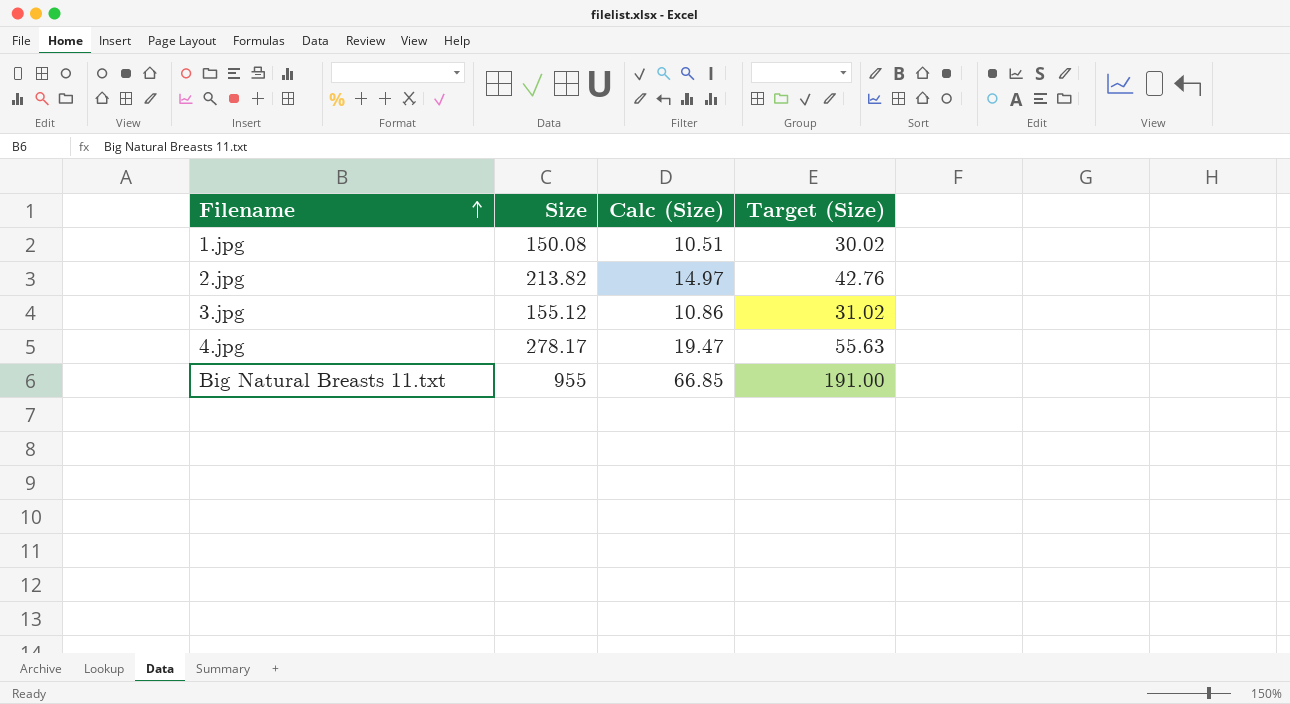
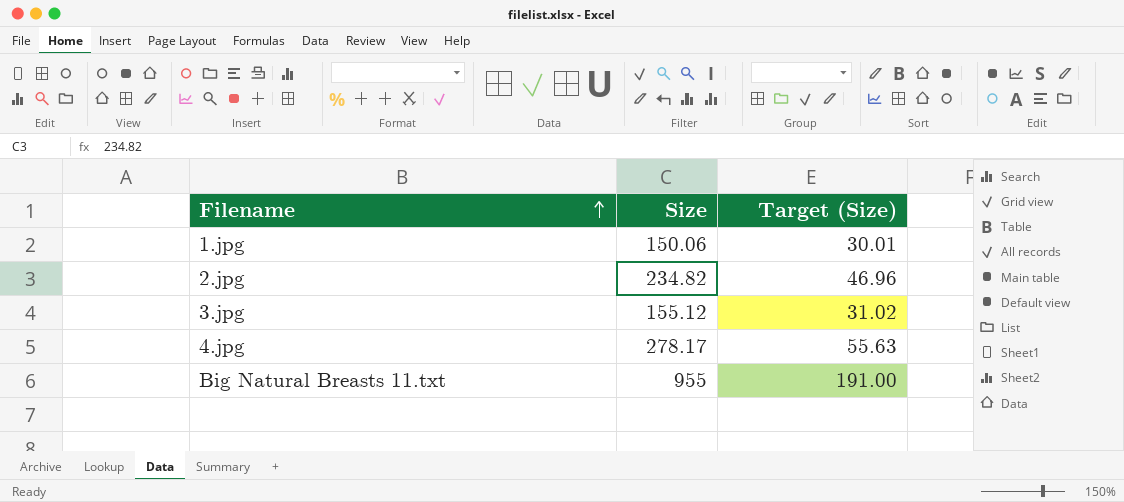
column Calc (Size) | formula: [Size] * 0.07 -> none
1.jpg | Size: 150.08 -> 150.06
1.jpg | Target (Size): 30.02 -> 30.01
2.jpg | Size: 213.82 -> 234.82
2.jpg | Target (Size): 42.76 -> 46.96

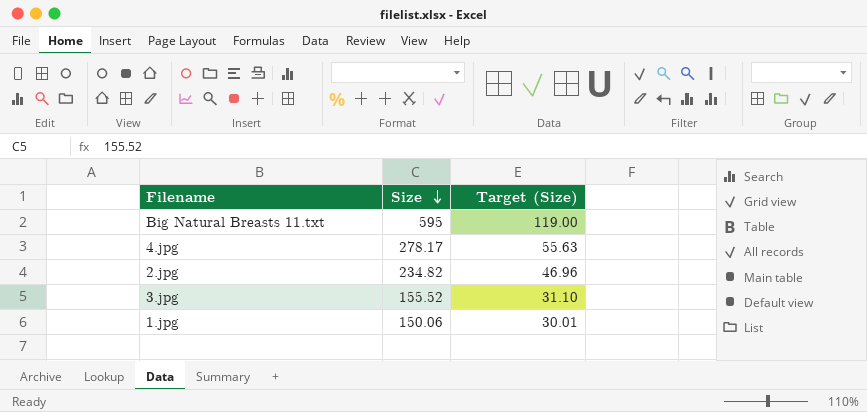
row order: Filename ascending -> Size descending
Big Natural Breasts 11.txt | Size: 955 -> 595
Big Natural Breasts 11.txt | Target (Size): 191.00 -> 119.00
3.jpg | Size: 155.12 -> 155.52
3.jpg | Target (Size): 31.02 -> 31.10

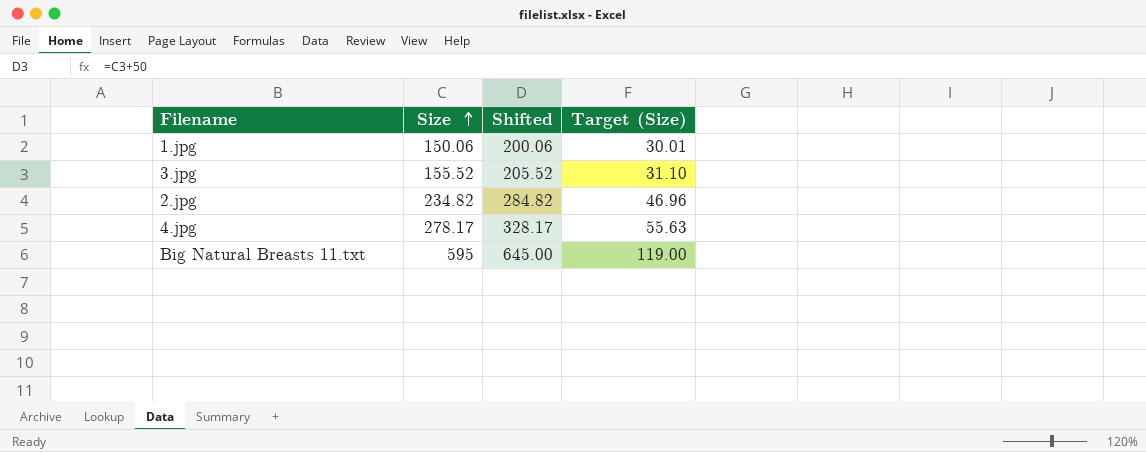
row order: Size descending -> Size ascending
column Shifted | formula: none -> [Size] + 50

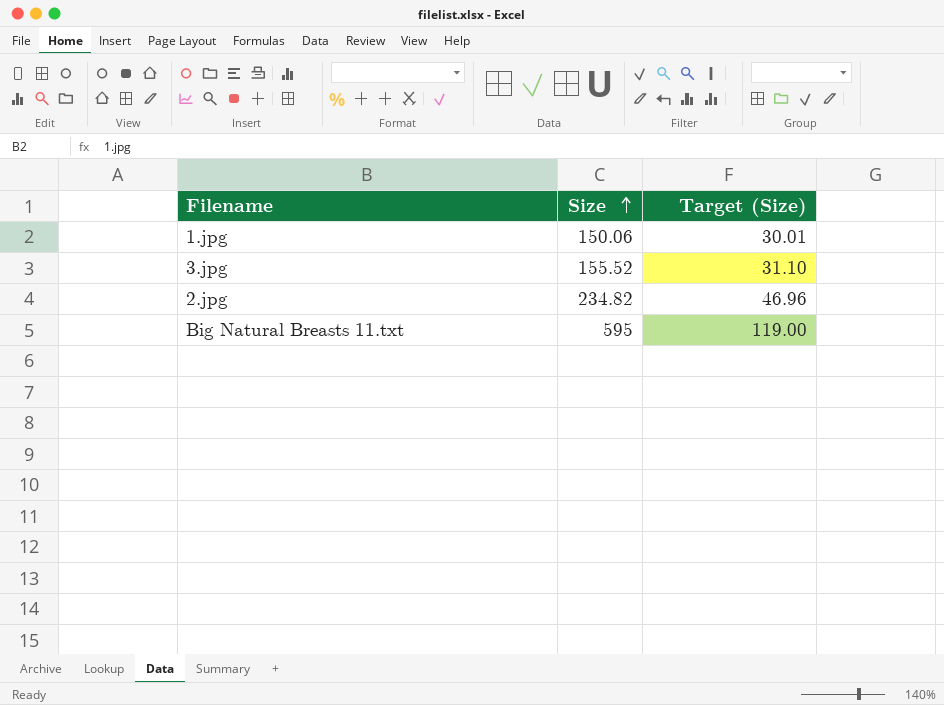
column Shifted | formula: [Size] + 50 -> none
row 4.jpg: 278.17 | 328.17 | 55.63 -> none

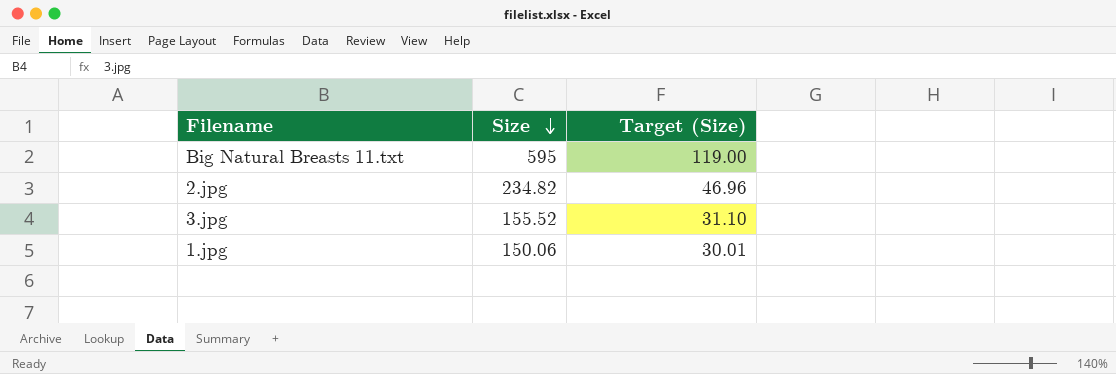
row order: Size ascending -> Size descending

